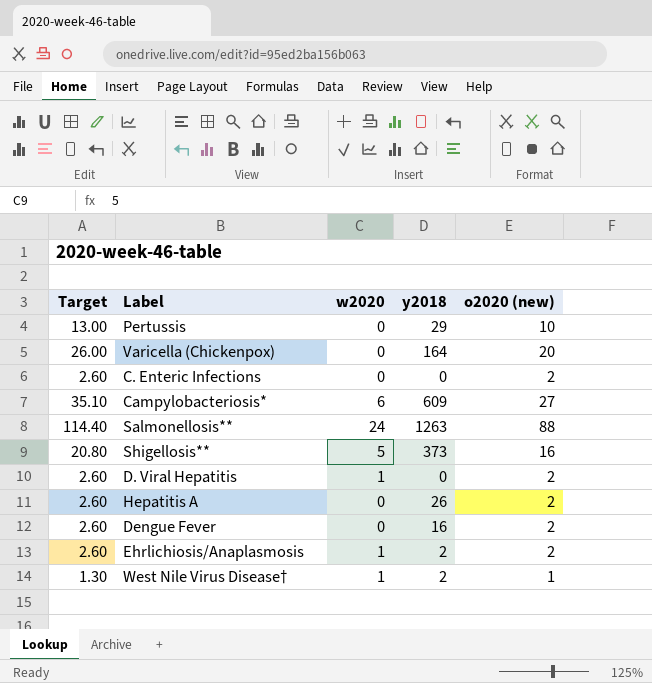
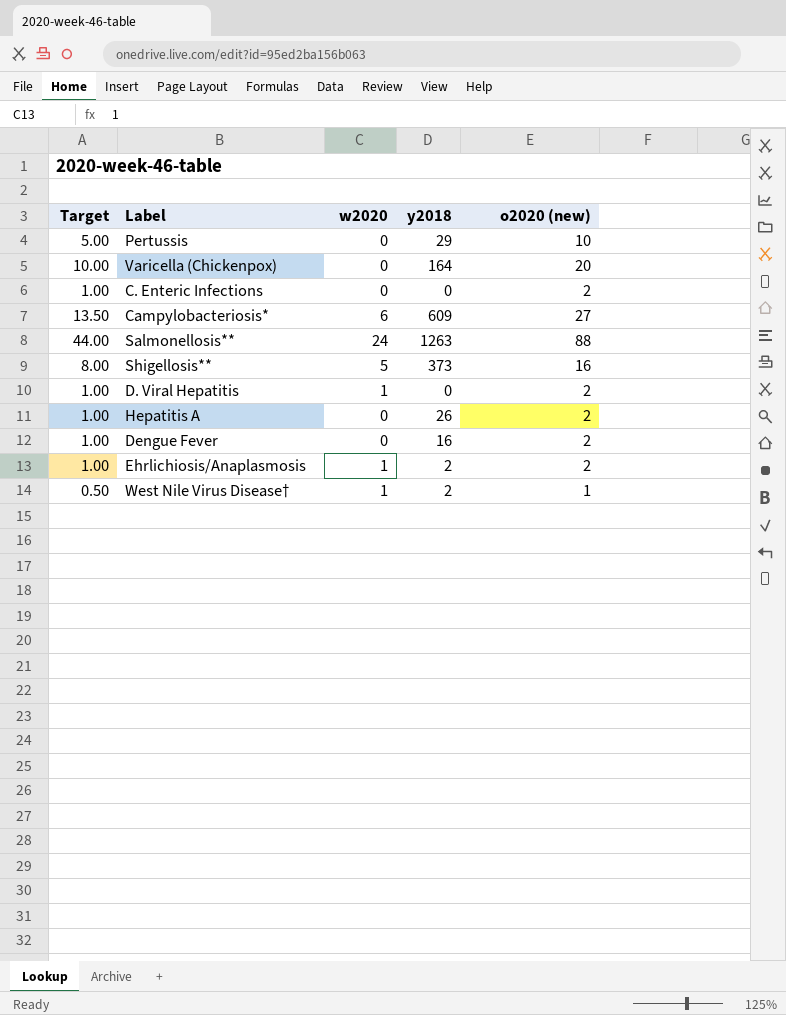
column Target | formula: [o2020 (new)] * 1.3 -> [o2020 (new)] * 0.5

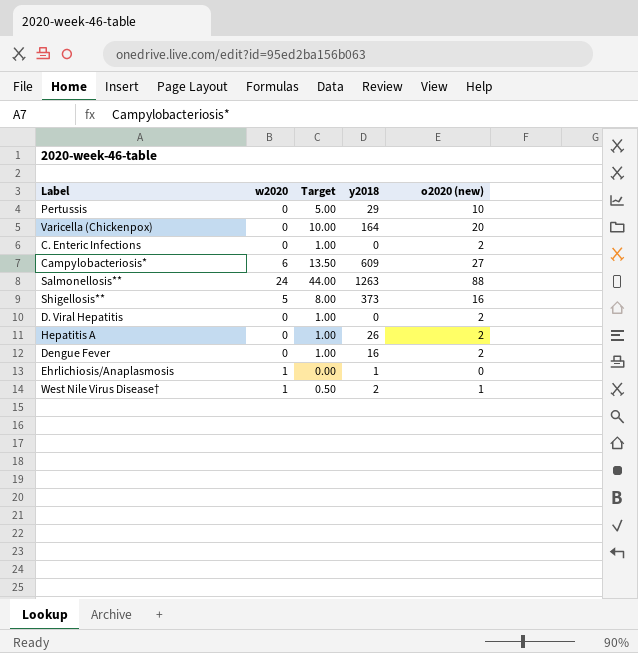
column Target | position: 1 -> 3
D. Viral Hepatitis | w2020: 1 -> 0
Ehrlichiosis/Anaplasmosis | Target: 1.00 -> 0.00
Ehrlichiosis/Anaplasmosis | y2018: 2 -> 1
Ehrlichiosis/Anaplasmosis | o2020 (new): 2 -> 0

